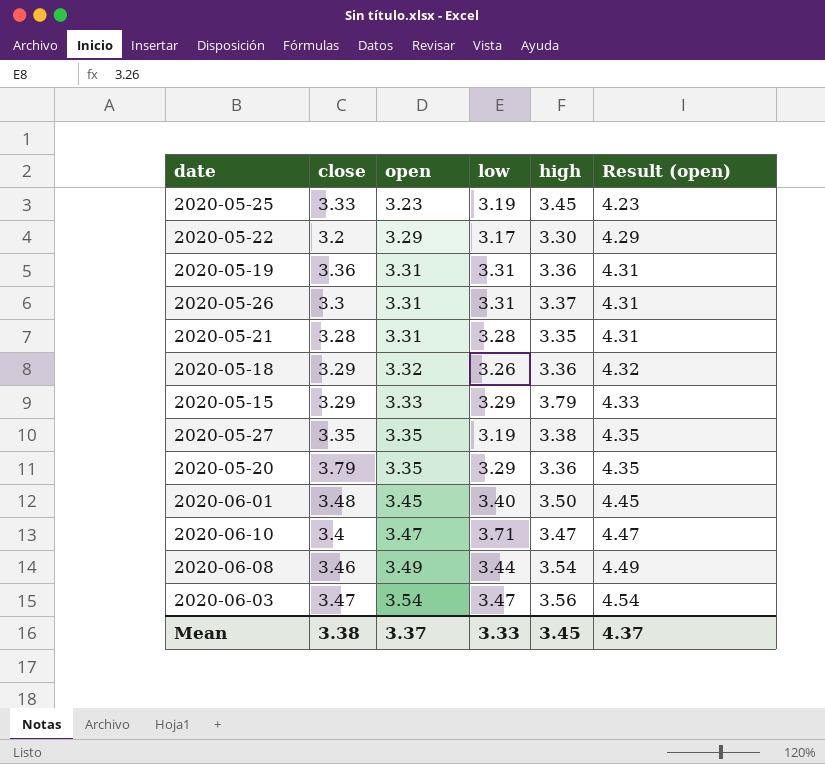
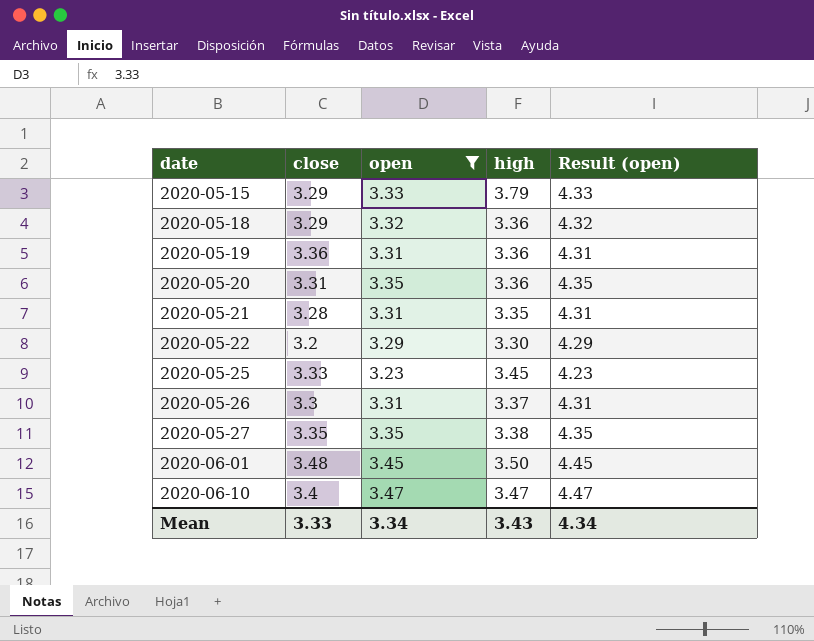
filter: none -> open <= 3.47
row order: open ascending -> date ascending
column low | position: 4 -> none
2020-05-20 | close: 3.79 -> 3.31
Mean | close: 3.38 -> 3.33
Mean | open: 3.37 -> 3.34
Mean | high: 3.45 -> 3.43
Mean | Result (open): 4.37 -> 4.34

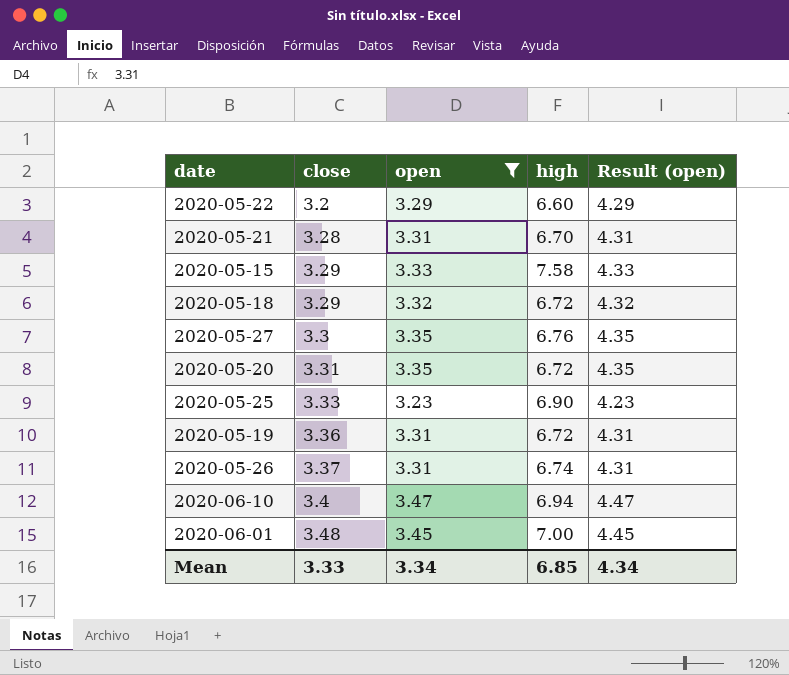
row order: date ascending -> close ascending
2020-05-22 | high: 3.30 -> 6.60
2020-05-21 | high: 3.35 -> 6.70
2020-05-15 | high: 3.79 -> 7.58
2020-05-18 | high: 3.36 -> 6.72
2020-05-27 | close: 3.35 -> 3.3
2020-05-27 | high: 3.38 -> 6.76
2020-05-20 | high: 3.36 -> 6.72
2020-05-25 | high: 3.45 -> 6.90
2020-05-19 | high: 3.36 -> 6.72
2020-05-26 | close: 3.3 -> 3.37
2020-05-26 | high: 3.37 -> 6.74
2020-06-10 | high: 3.47 -> 6.94
2020-06-01 | high: 3.50 -> 7.00
Mean | high: 3.43 -> 6.85

